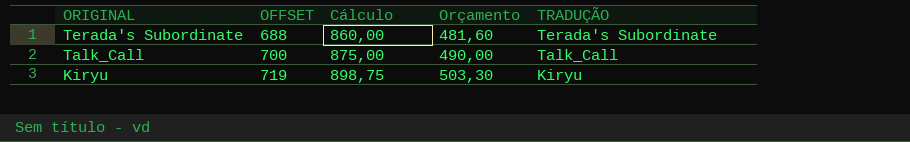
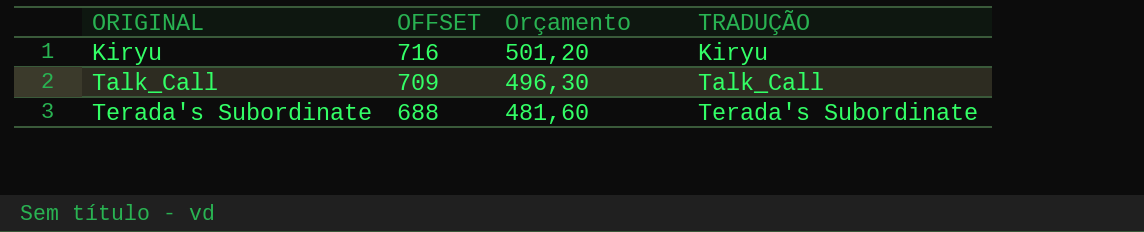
row order: ORIGINAL descending -> ORIGINAL ascending
column Cálculo | formula: [OFFSET] * 1,25 -> none
Kiryu | OFFSET: 719 -> 716
Kiryu | Orçamento: 503,30 -> 501,20
Talk_Call | OFFSET: 700 -> 709
Talk_Call | Orçamento: 490,00 -> 496,30

